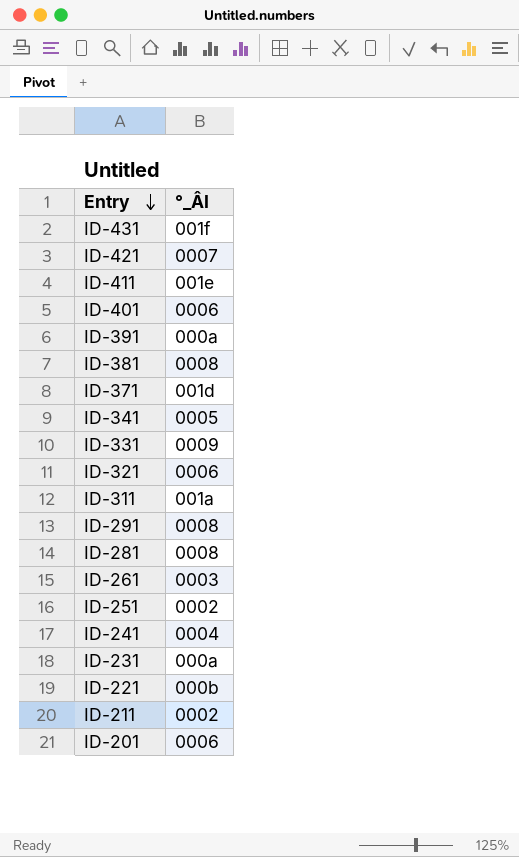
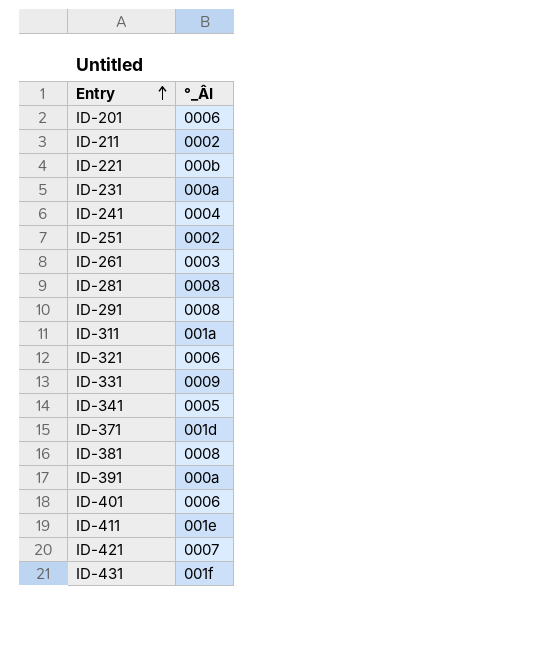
row order: Entry descending -> Entry ascending

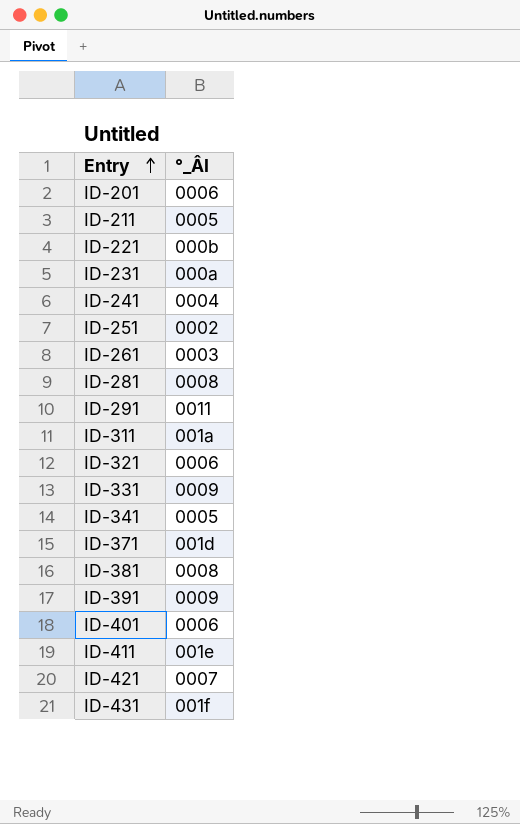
ID-211 | °_ÂI: 0002 -> 0005
ID-291 | °_ÂI: 0008 -> 0011
ID-391 | °_ÂI: 000a -> 0009

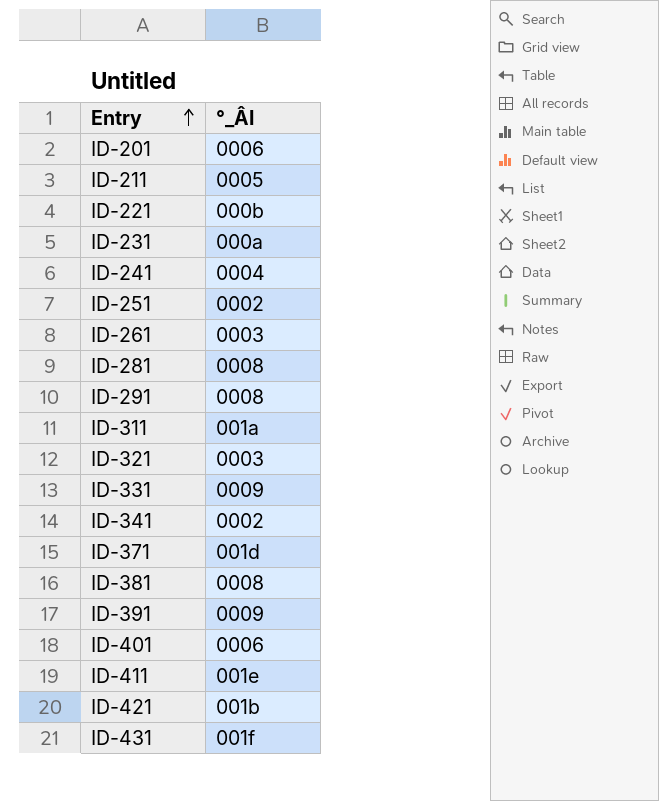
ID-291 | °_ÂI: 0011 -> 0008
ID-321 | °_ÂI: 0006 -> 0003
ID-341 | °_ÂI: 0005 -> 0002
ID-421 | °_ÂI: 0007 -> 001b

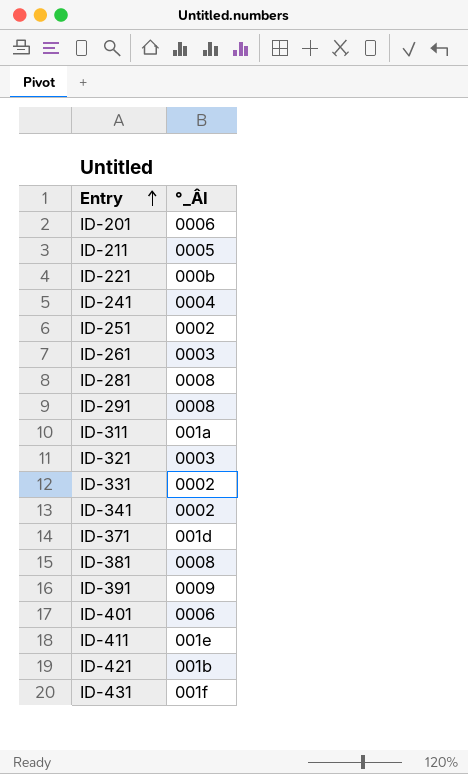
row ID-231: 000a -> none
ID-331 | °_ÂI: 0009 -> 0002

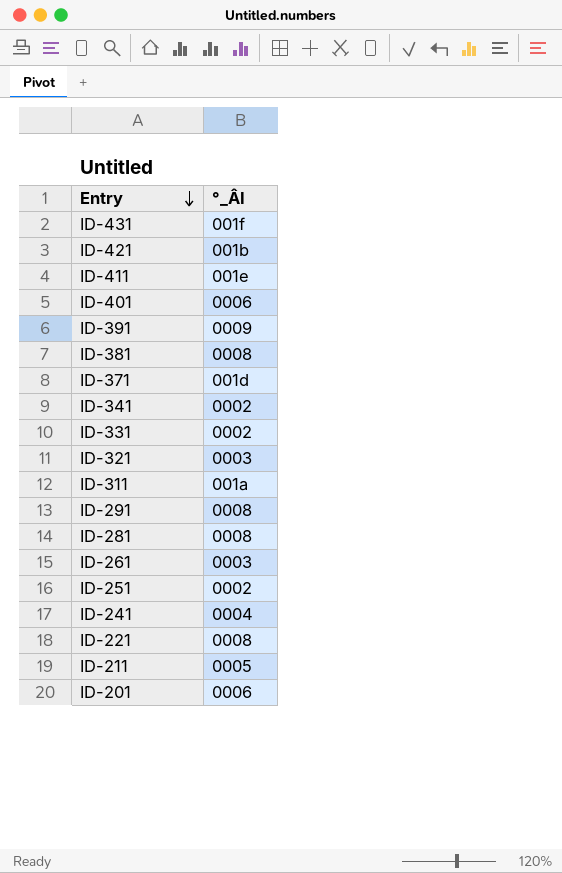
row order: Entry ascending -> Entry descending
ID-221 | °_ÂI: 000b -> 0008

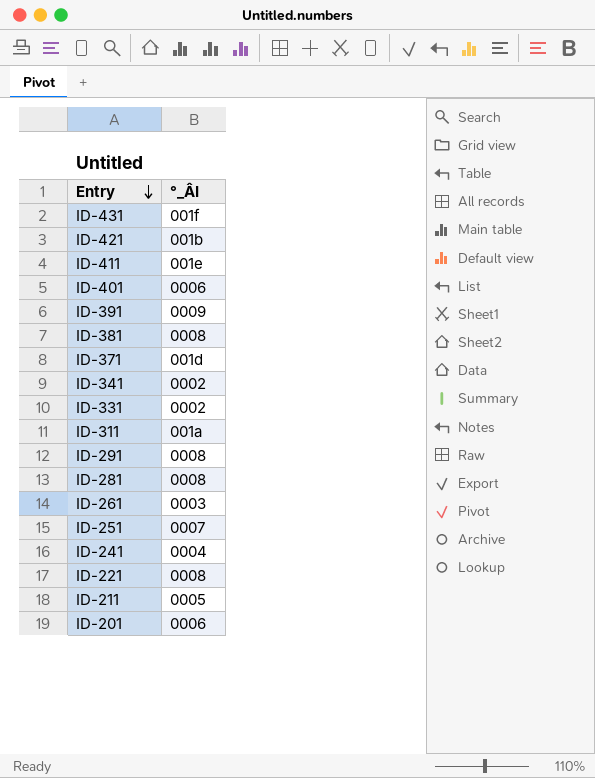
row ID-321: 0003 -> none
ID-251 | °_ÂI: 0002 -> 0007

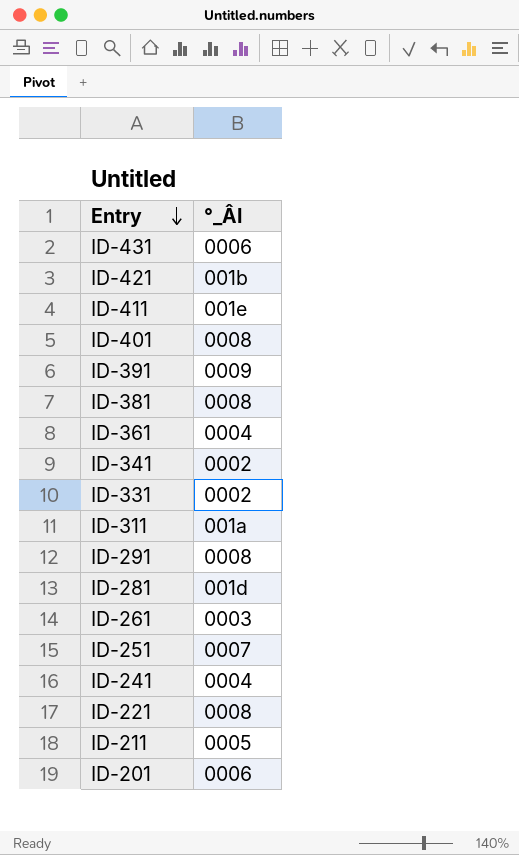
row ID-371: 001d -> none
ID-431 | °_ÂI: 001f -> 0006
ID-401 | °_ÂI: 0006 -> 0008
row ID-361: none -> 0004
ID-281 | °_ÂI: 0008 -> 001d

